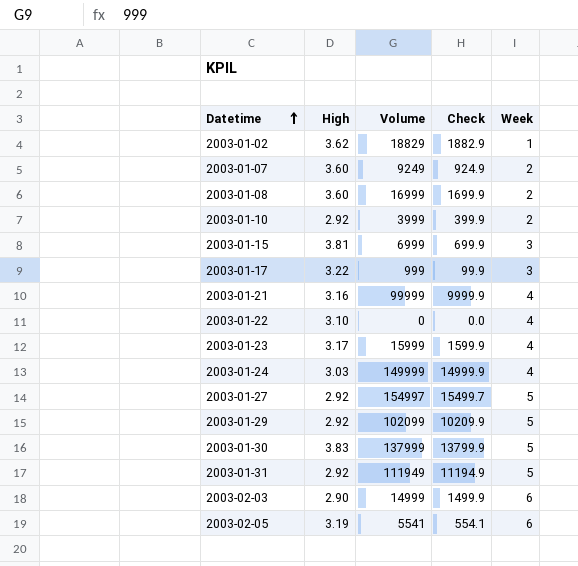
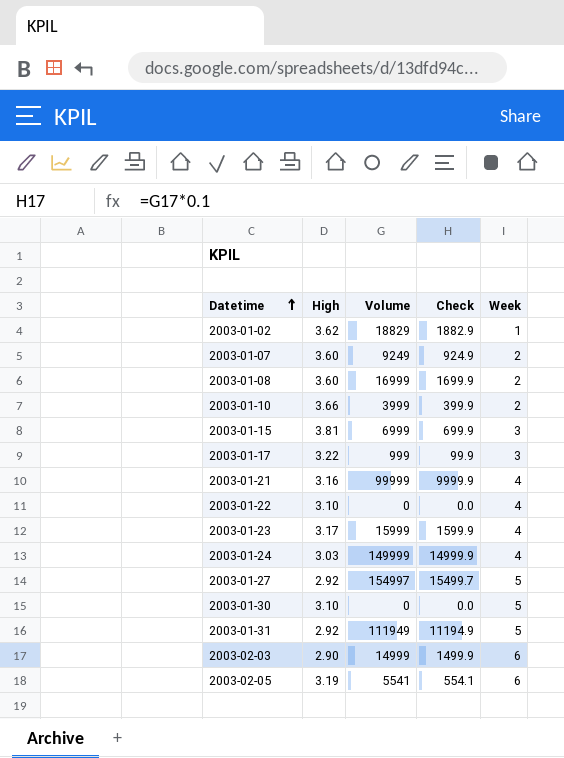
row 2003-01-29: 2.92 | 102099 | 10209.9 | 5 -> none
2003-01-10 | High: 2.92 -> 3.66
2003-01-30 | High: 3.83 -> 3.10
2003-01-30 | Volume: 137999 -> 0
2003-01-30 | Check: 13799.9 -> 0.0

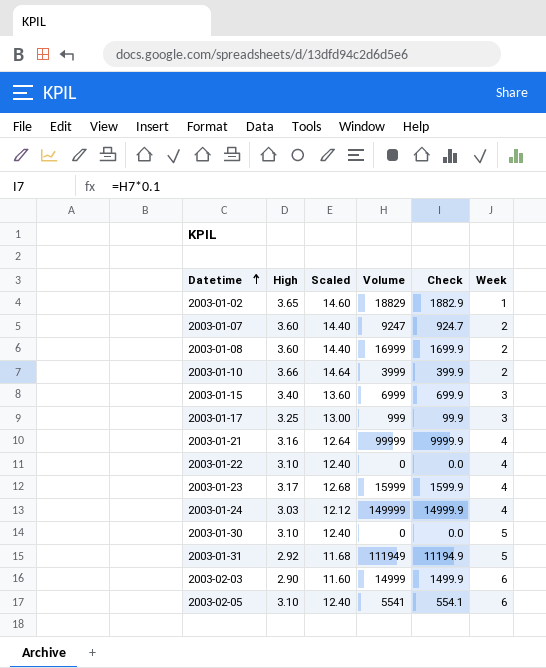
column Scaled | formula: none -> [High] * 4
row 2003-01-27: 2.92 | 154997 | 15499.7 | 5 -> none
2003-01-02 | High: 3.62 -> 3.65
2003-01-07 | Volume: 9249 -> 9247
2003-01-07 | Check: 924.9 -> 924.7
2003-01-15 | High: 3.81 -> 3.40
2003-01-17 | High: 3.22 -> 3.25
2003-02-05 | High: 3.19 -> 3.10

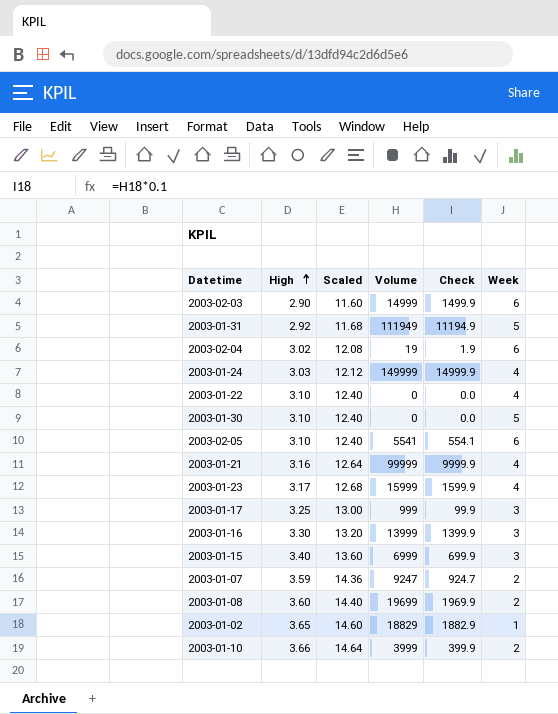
row order: Datetime ascending -> High ascending
row 2003-02-04: none -> 3.02 | 12.08 | 19 | 1.9 | 6
row 2003-01-16: none -> 3.30 | 13.20 | 13999 | 1399.9 | 3
2003-01-07 | High: 3.60 -> 3.59
2003-01-07 | Scaled: 14.40 -> 14.36
2003-01-08 | Volume: 16999 -> 19699
2003-01-08 | Check: 1699.9 -> 1969.9

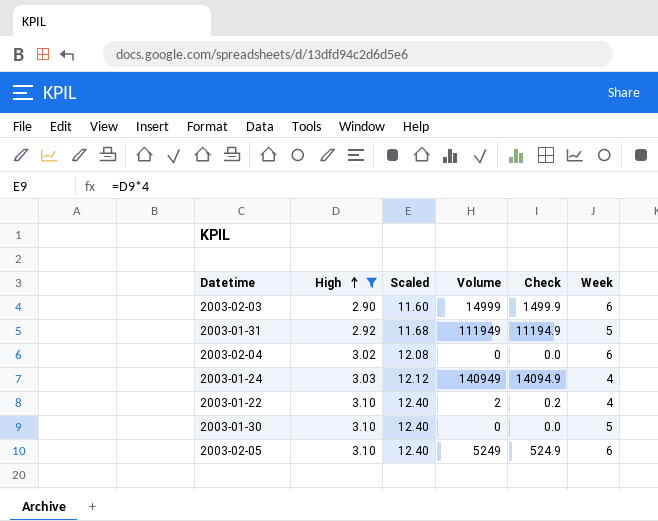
filter: none -> High <= 3.10
2003-02-04 | Volume: 19 -> 0
2003-02-04 | Check: 1.9 -> 0.0
2003-01-24 | Volume: 149999 -> 140949
2003-01-24 | Check: 14999.9 -> 14094.9
2003-01-22 | Volume: 0 -> 2
2003-01-22 | Check: 0.0 -> 0.2
2003-02-05 | Volume: 5541 -> 5249
2003-02-05 | Check: 554.1 -> 524.9

